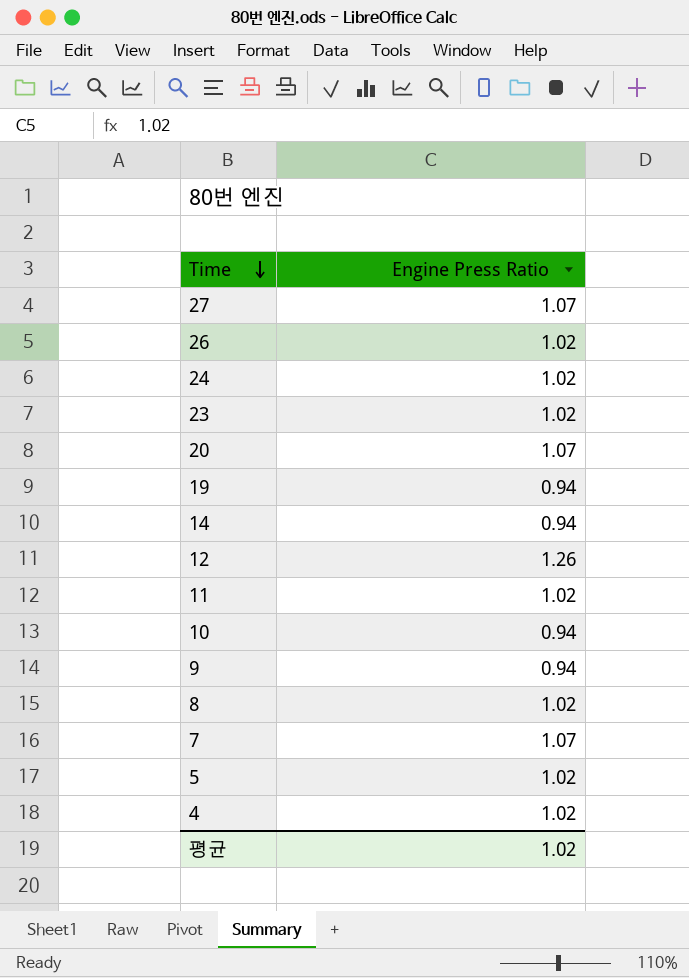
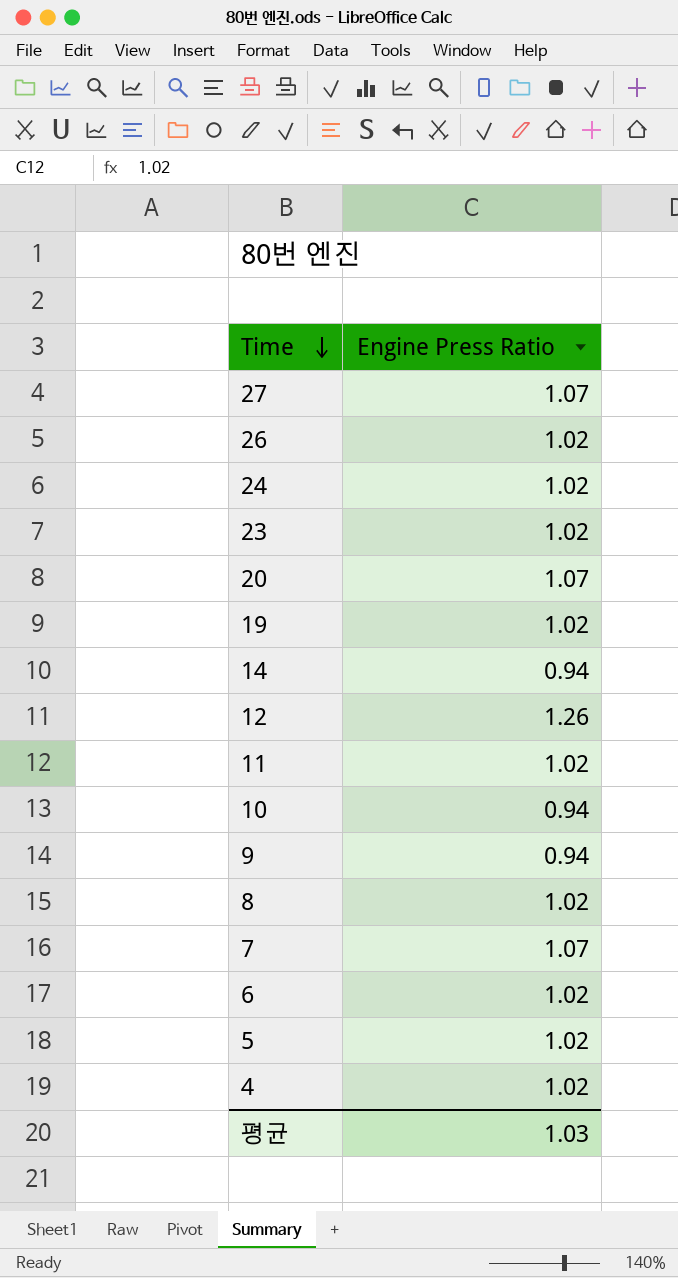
19 | Engine Press Ratio: 0.94 -> 1.02
row 6: none -> 1.02
평균 | Engine Press Ratio: 1.02 -> 1.03

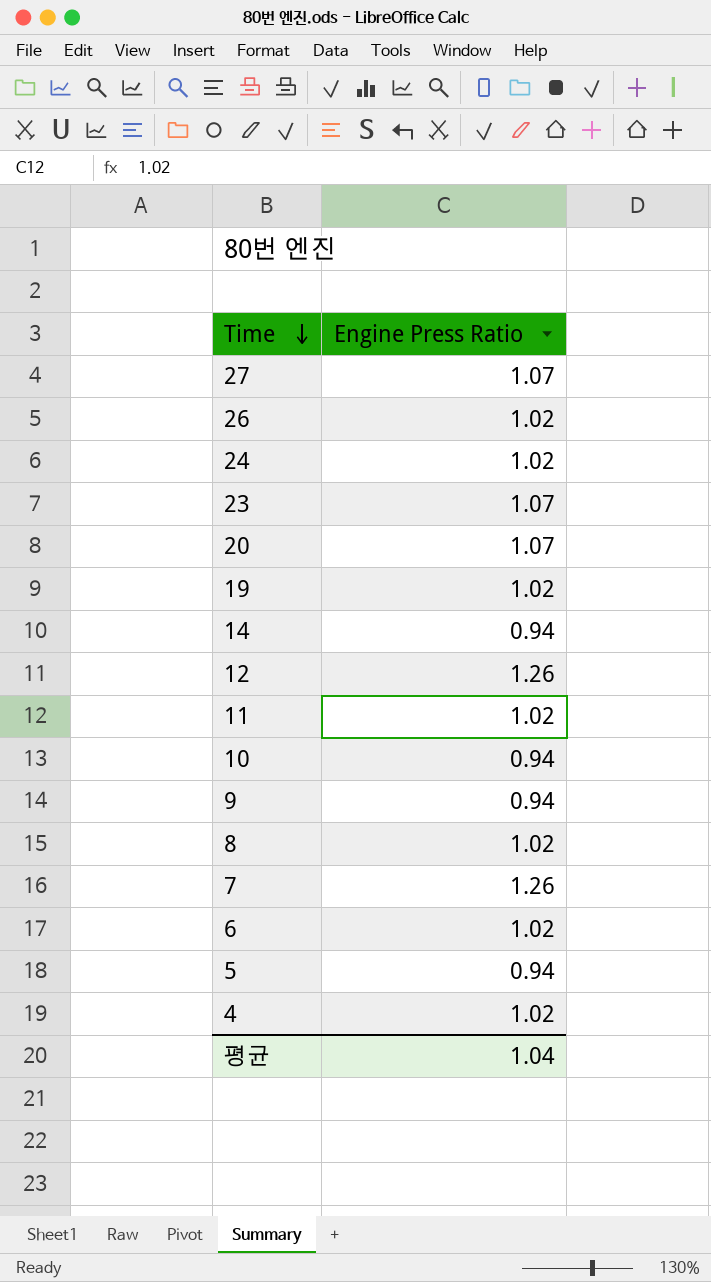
23 | Engine Press Ratio: 1.02 -> 1.07
7 | Engine Press Ratio: 1.07 -> 1.26
5 | Engine Press Ratio: 1.02 -> 0.94
평균 | Engine Press Ratio: 1.03 -> 1.04

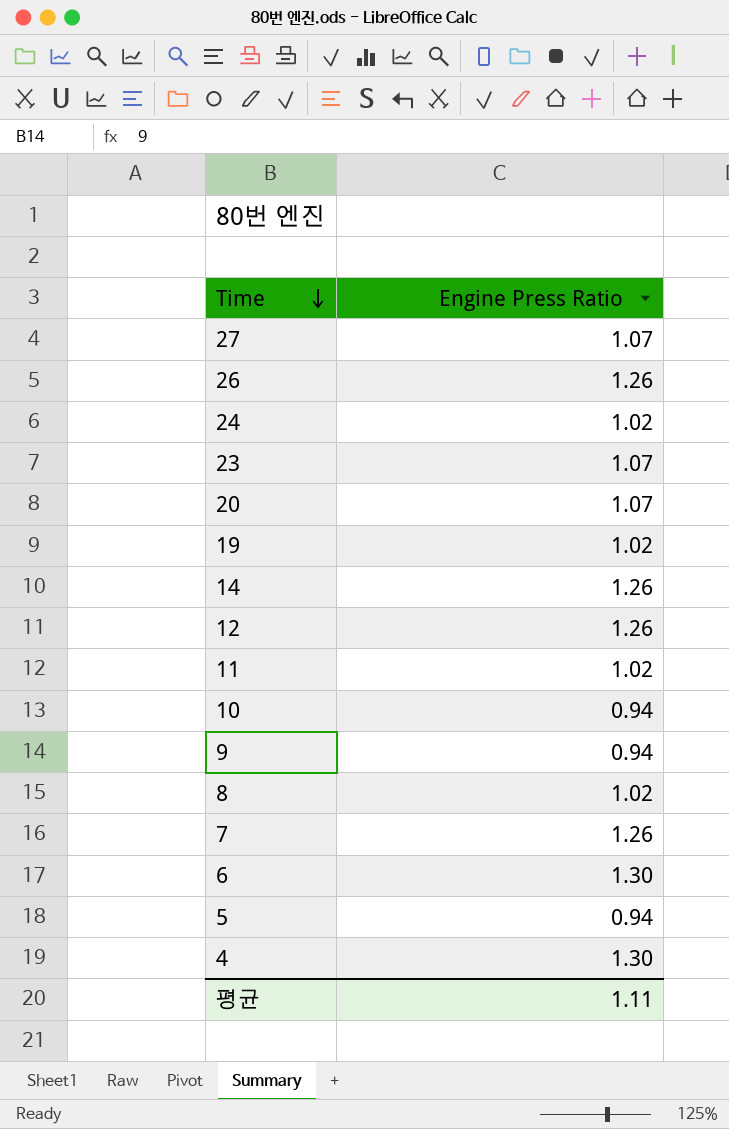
26 | Engine Press Ratio: 1.02 -> 1.26
14 | Engine Press Ratio: 0.94 -> 1.26
6 | Engine Press Ratio: 1.02 -> 1.30
4 | Engine Press Ratio: 1.02 -> 1.30
평균 | Engine Press Ratio: 1.04 -> 1.11

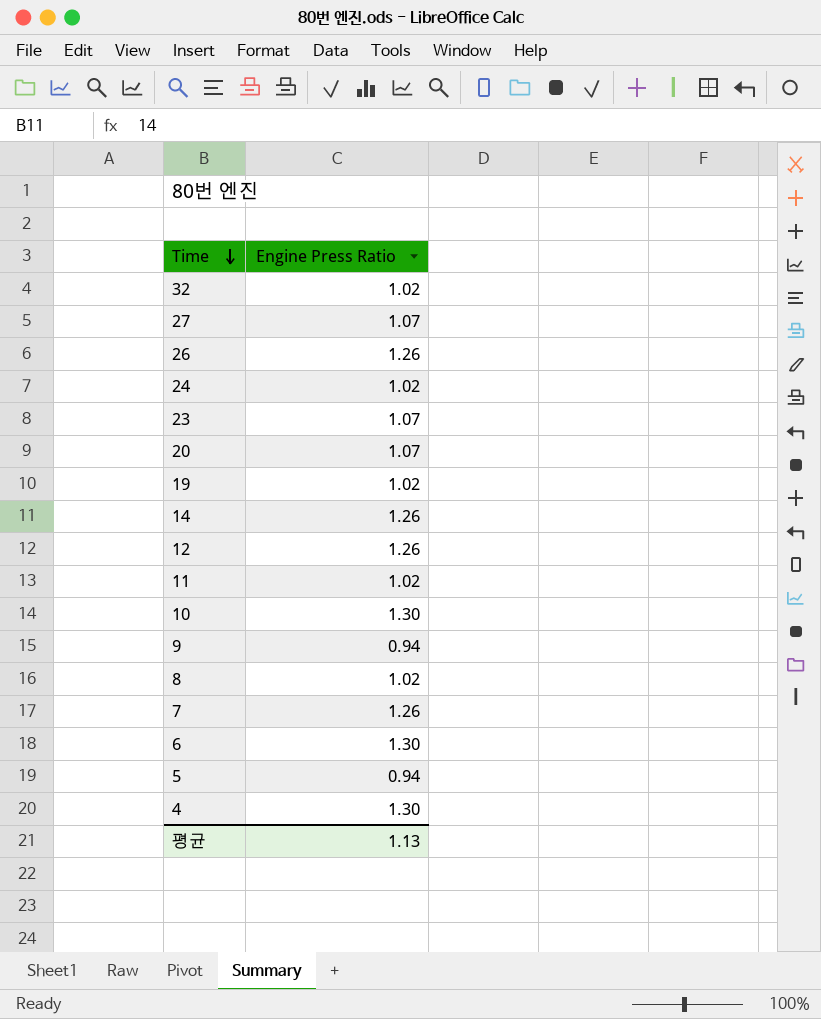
row 32: none -> 1.02
10 | Engine Press Ratio: 0.94 -> 1.30
평균 | Engine Press Ratio: 1.11 -> 1.13

